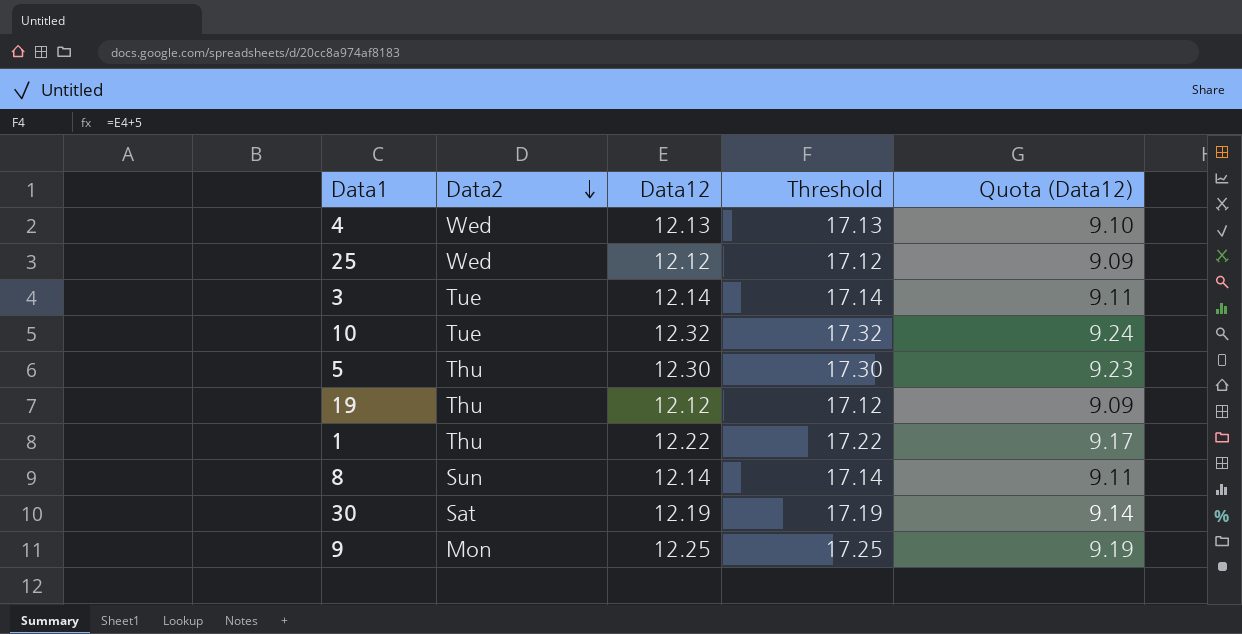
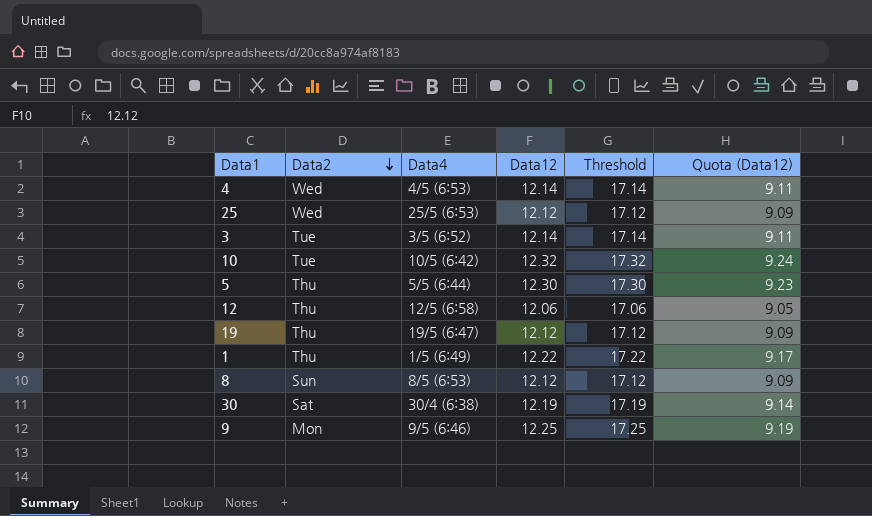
column Data4 | position: none -> 3
4 | Data12: 12.13 -> 12.14
4 | Threshold: 17.13 -> 17.14
4 | Quota (Data12): 9.10 -> 9.11
row 12: none -> Thu | 12/5 (6:58) | 12.06 | 17.06 | 9.05
8 | Data12: 12.14 -> 12.12
8 | Threshold: 17.14 -> 17.12
8 | Quota (Data12): 9.11 -> 9.09

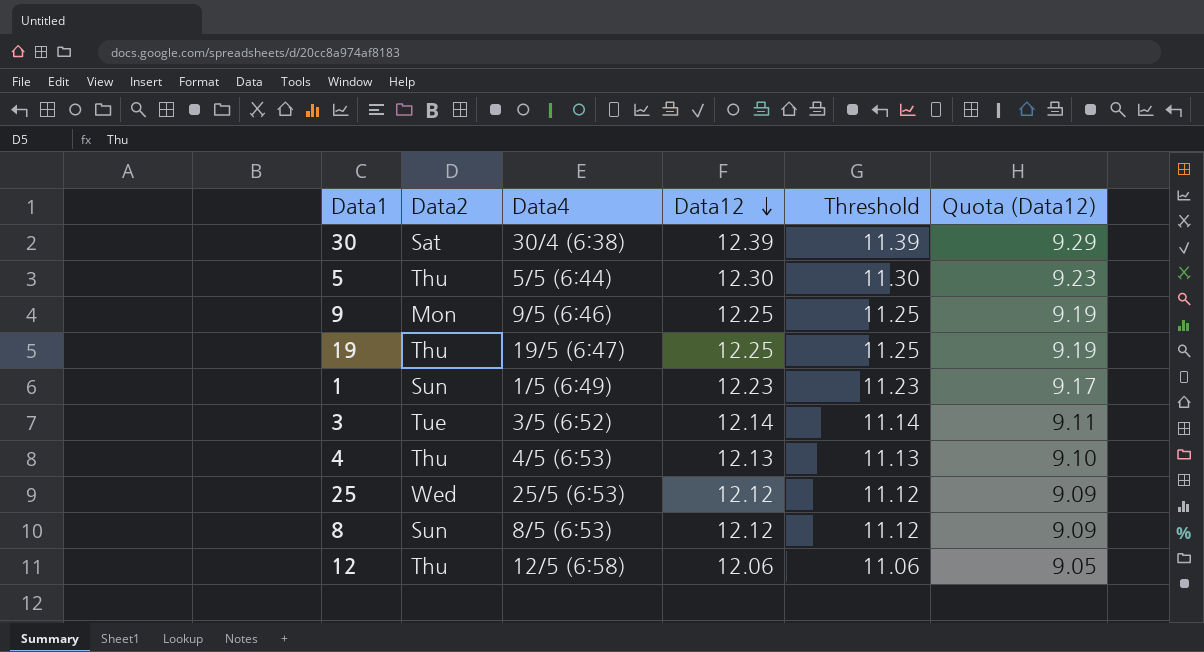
row order: Data2 descending -> Data12 descending
column Threshold | formula: [Data12] + 5 -> [Data12] - 1
row 10: Tue | 10/5 (6:42) | 12.32 | 17.32 | 9.24 -> none
30 | Data12: 12.19 -> 12.39
30 | Quota (Data12): 9.14 -> 9.29
19 | Data12: 12.12 -> 12.25
19 | Quota (Data12): 9.09 -> 9.19
1 | Data2: Thu -> Sun
1 | Data12: 12.22 -> 12.23
4 | Data2: Wed -> Thu
4 | Data12: 12.14 -> 12.13
4 | Quota (Data12): 9.11 -> 9.10

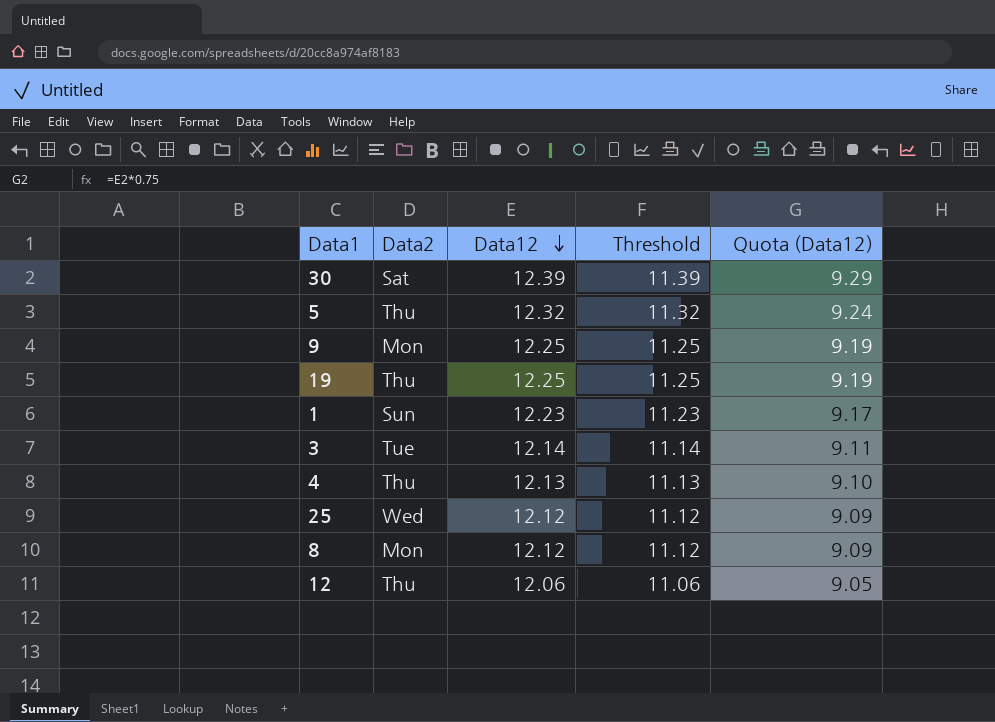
column Data4 | position: 3 -> none
5 | Data12: 12.30 -> 12.32
5 | Threshold: 11.30 -> 11.32
5 | Quota (Data12): 9.23 -> 9.24
8 | Data2: Sun -> Mon

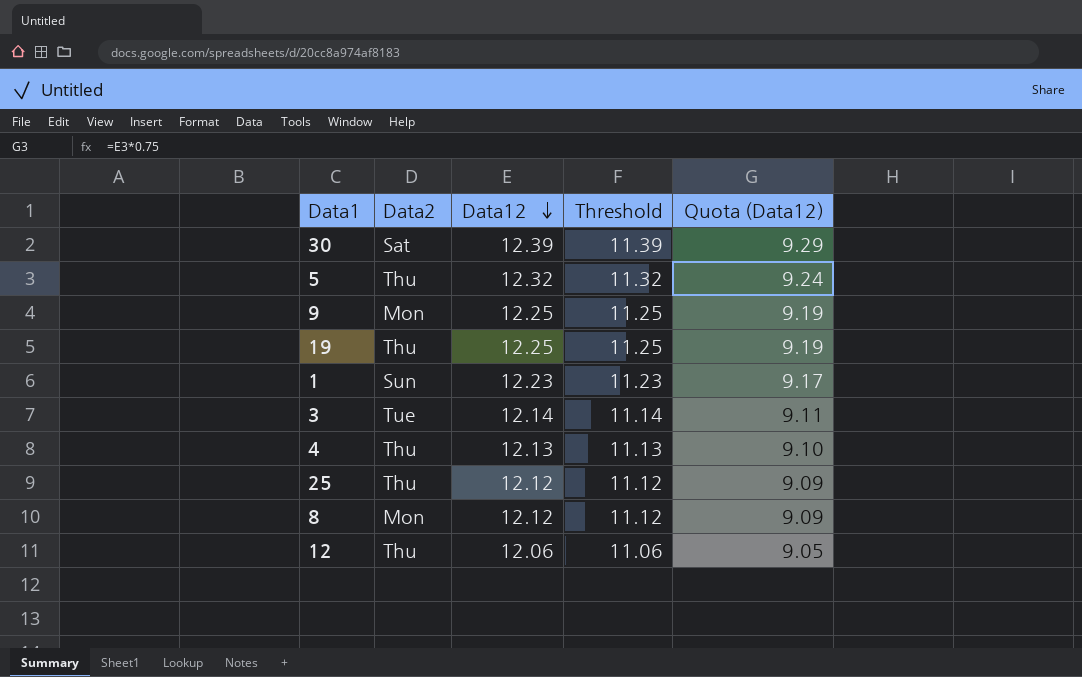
25 | Data2: Wed -> Thu

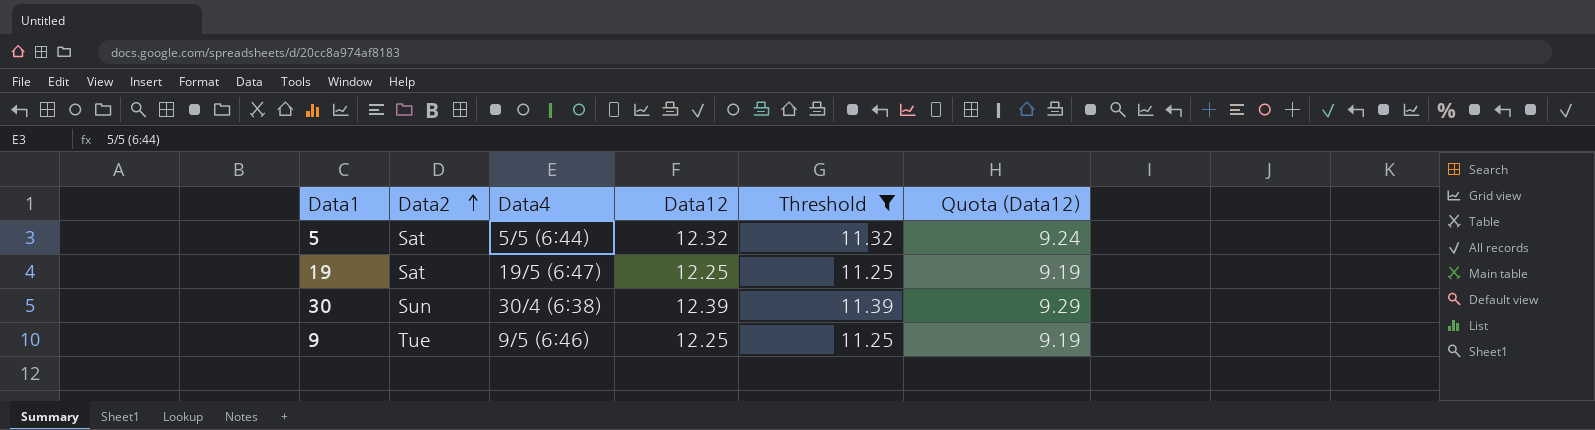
filter: none -> Threshold >= 11.25
row order: Data12 descending -> Data2 ascending
column Data4 | position: none -> 3
5 | Data2: Thu -> Sat
19 | Data2: Thu -> Sat
30 | Data2: Sat -> Sun
9 | Data2: Mon -> Tue

